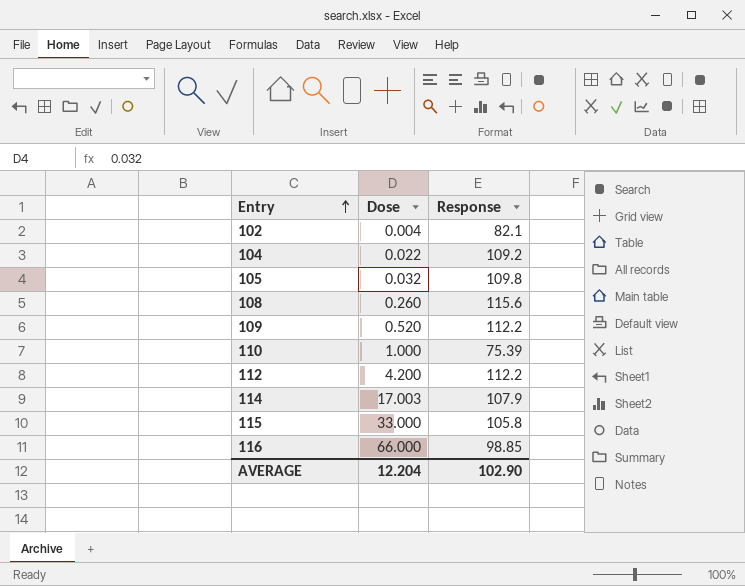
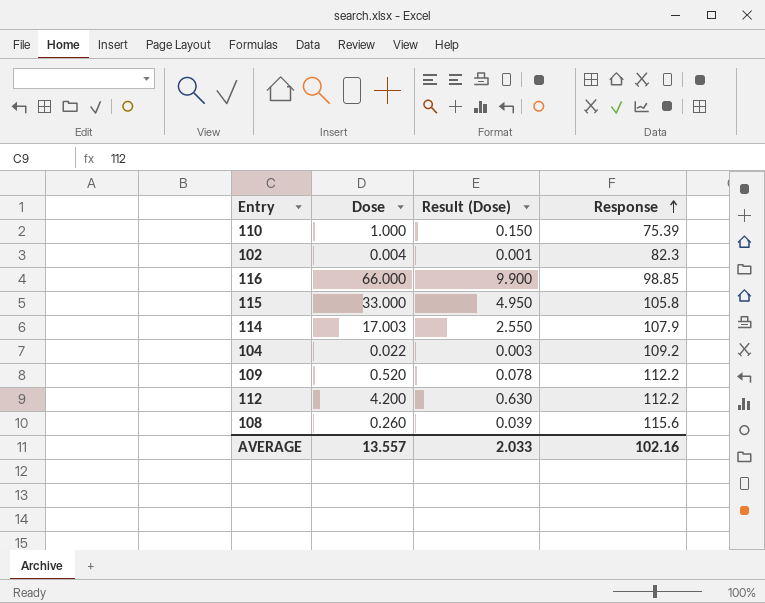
row order: Entry ascending -> Response ascending
column Result (Dose) | formula: none -> [Dose] * 0.15
row 105: 0.032 | 109.8 -> none
102 | Response: 82.1 -> 82.3
AVERAGE | Dose: 12.204 -> 13.557
AVERAGE | Response: 102.90 -> 102.16

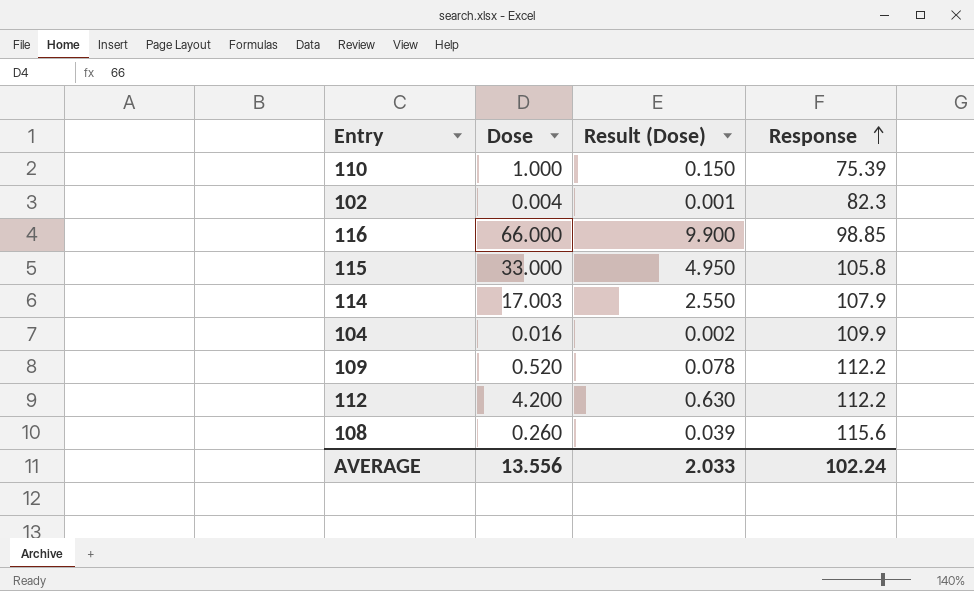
104 | Dose: 0.022 -> 0.016
104 | Result (Dose): 0.003 -> 0.002
104 | Response: 109.2 -> 109.9
AVERAGE | Dose: 13.557 -> 13.556
AVERAGE | Response: 102.16 -> 102.24

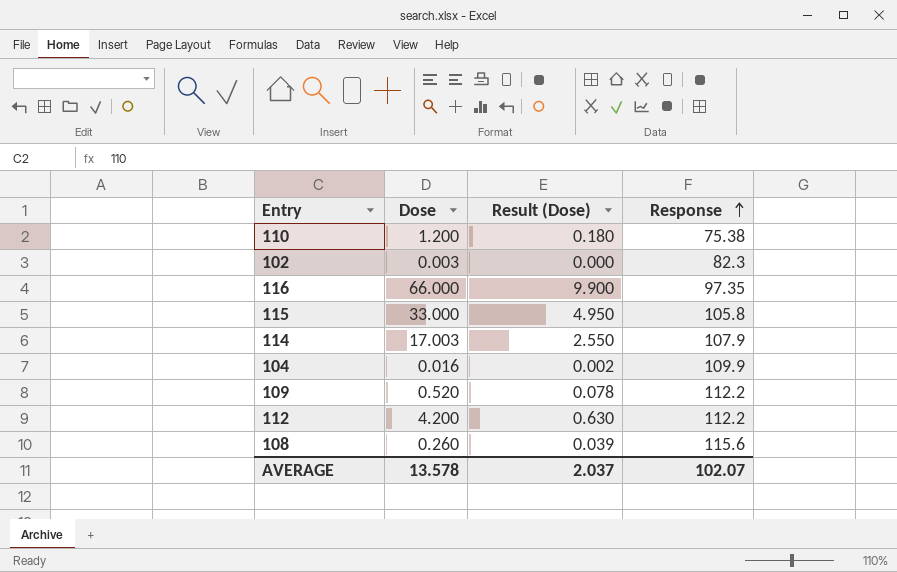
110 | Dose: 1.000 -> 1.200
110 | Result (Dose): 0.150 -> 0.180
110 | Response: 75.39 -> 75.38
102 | Dose: 0.004 -> 0.003
102 | Result (Dose): 0.001 -> 0.000
116 | Response: 98.85 -> 97.35
AVERAGE | Dose: 13.556 -> 13.578
AVERAGE | Result (Dose): 2.033 -> 2.037
AVERAGE | Response: 102.24 -> 102.07

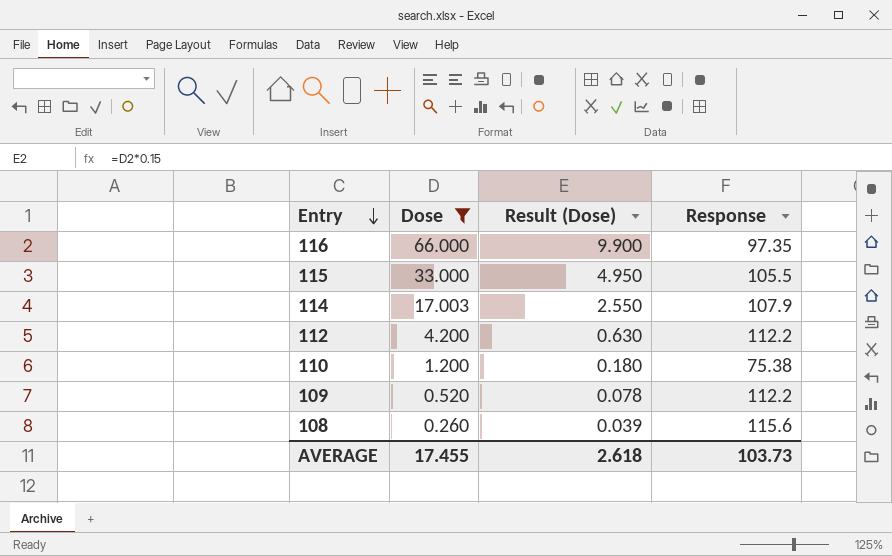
filter: none -> Dose >= 0.260
row order: Response ascending -> Entry descending
115 | Response: 105.8 -> 105.5
AVERAGE | Dose: 13.578 -> 17.455
AVERAGE | Result (Dose): 2.037 -> 2.618
AVERAGE | Response: 102.07 -> 103.73

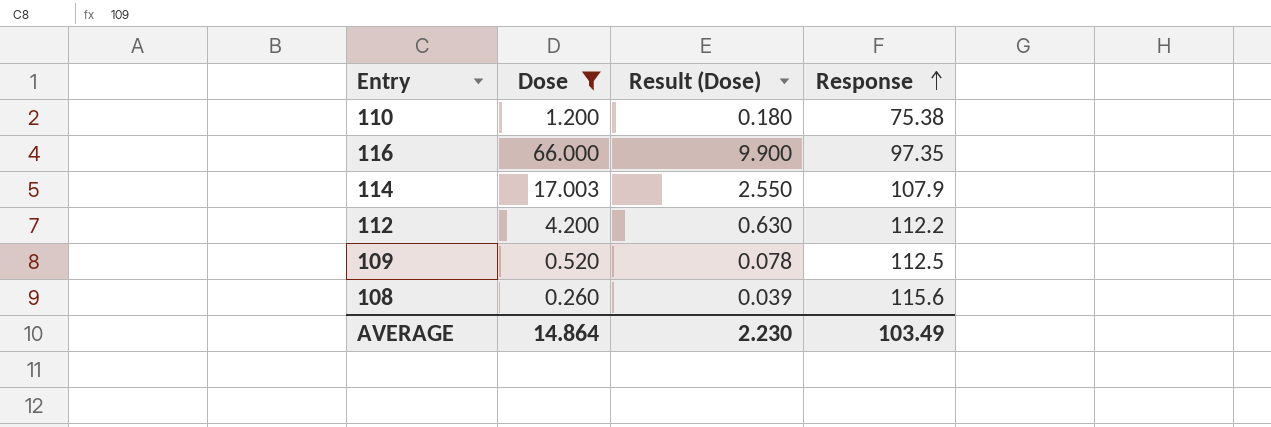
row order: Entry descending -> Response ascending
row 115: 33.000 | 4.950 | 105.5 -> none
109 | Response: 112.2 -> 112.5
AVERAGE | Dose: 17.455 -> 14.864
AVERAGE | Result (Dose): 2.618 -> 2.230
AVERAGE | Response: 103.73 -> 103.49

